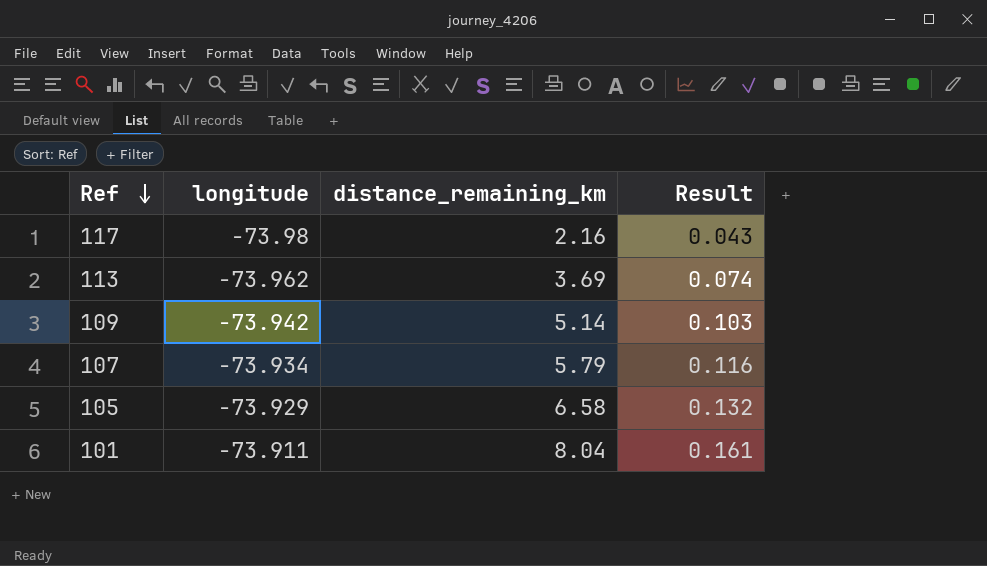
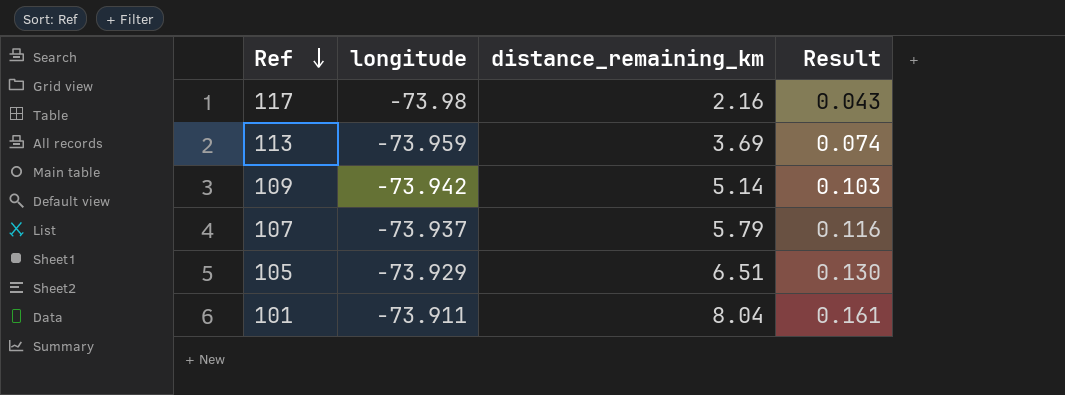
113 | longitude: -73.962 -> -73.959
107 | longitude: -73.934 -> -73.937
105 | distance_remaining_km: 6.58 -> 6.51
105 | Result: 0.132 -> 0.130

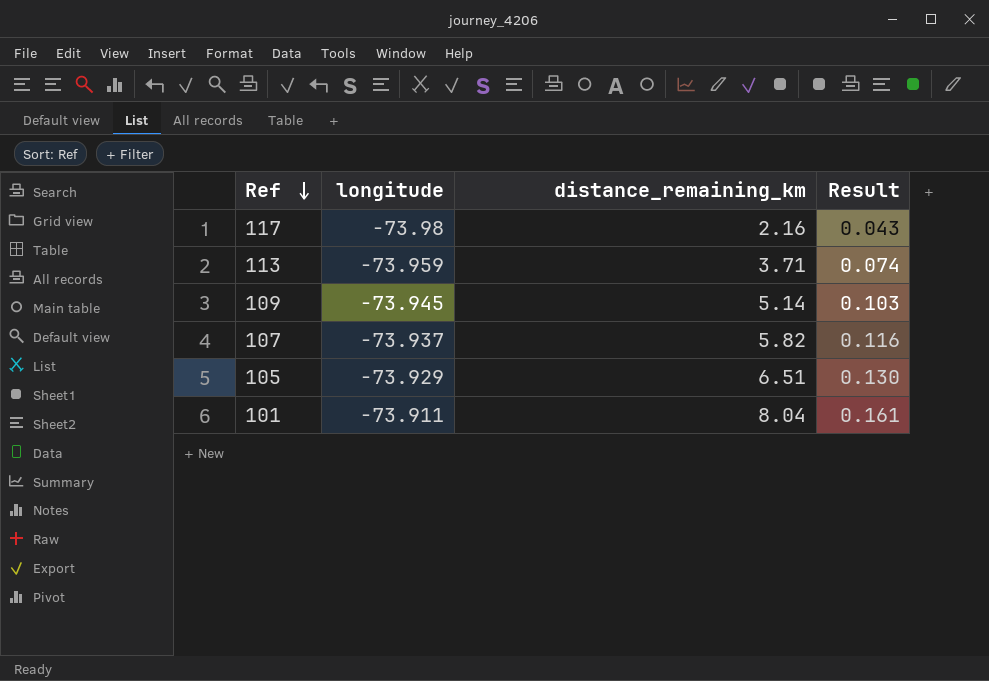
113 | distance_remaining_km: 3.69 -> 3.71
109 | longitude: -73.942 -> -73.945
107 | distance_remaining_km: 5.79 -> 5.82

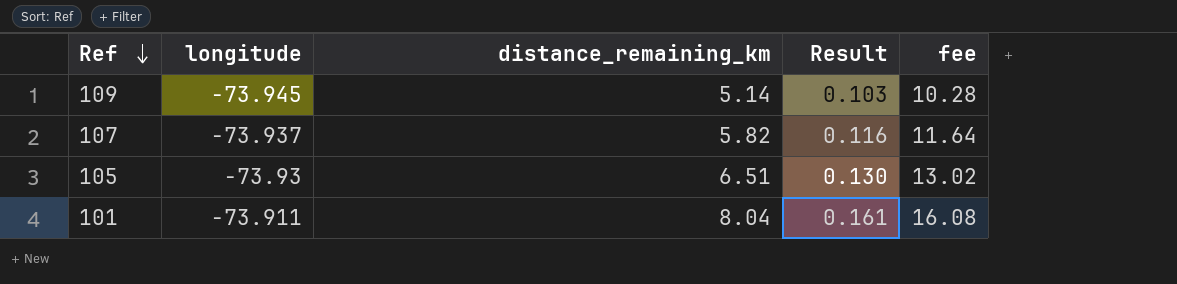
column fee | formula: none -> [distance_remaining_km] * 2
row 117: -73.98 | 2.16 | 0.043 -> none
row 113: -73.959 | 3.71 | 0.074 -> none
105 | longitude: -73.929 -> -73.93

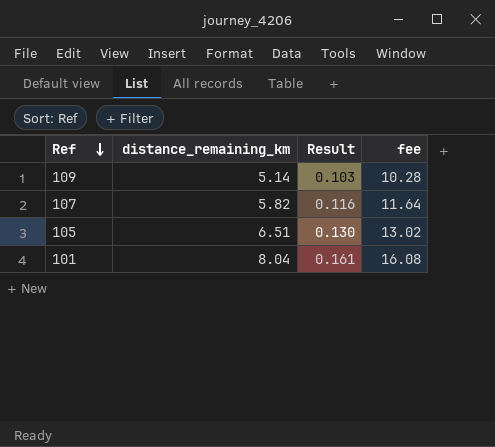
column longitude | position: 2 -> none

